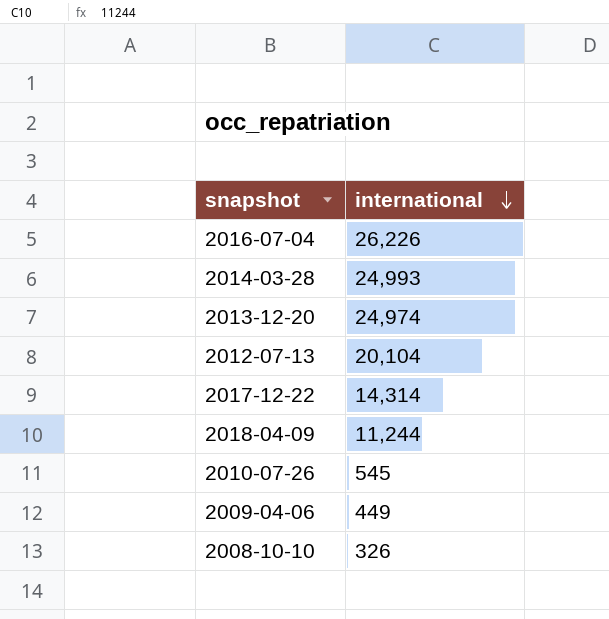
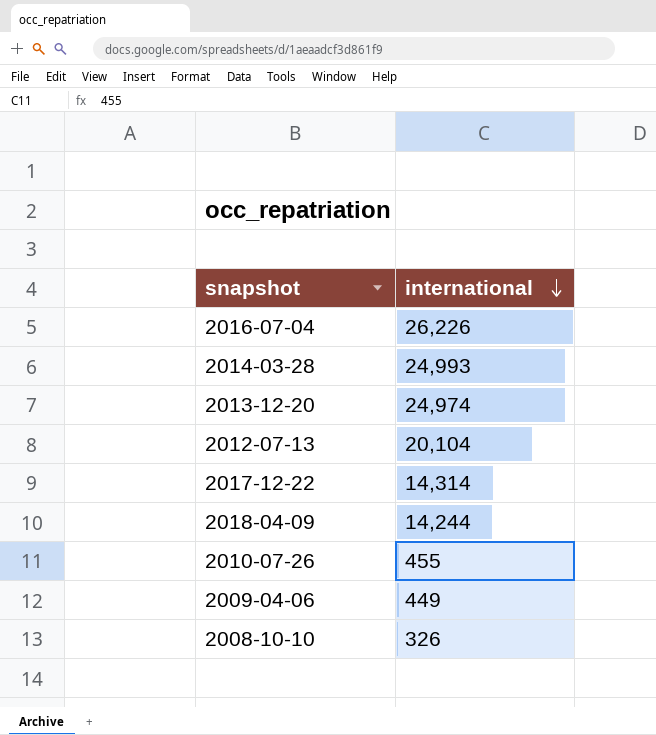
2018-04-09 | international: 11,244 -> 14,244
2010-07-26 | international: 545 -> 455

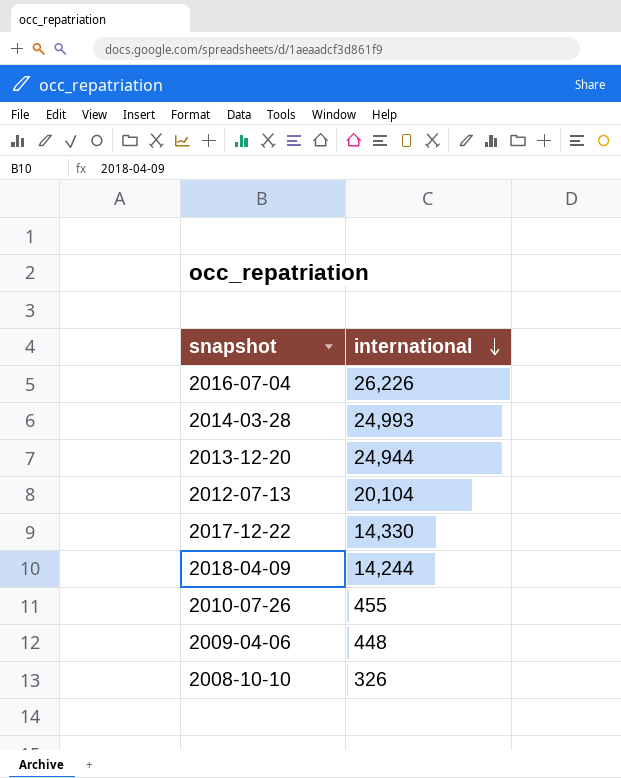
2013-12-20 | international: 24,974 -> 24,944
2017-12-22 | international: 14,314 -> 14,330
2009-04-06 | international: 449 -> 448

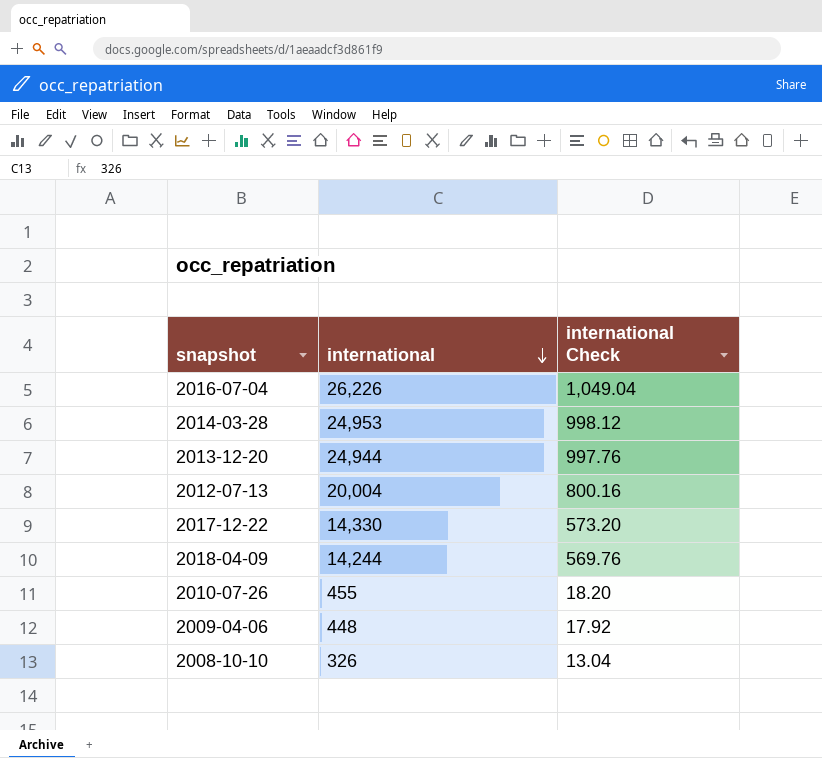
column international Check | formula: none -> [international] * 0.04
2014-03-28 | international: 24,993 -> 24,953
2012-07-13 | international: 20,104 -> 20,004

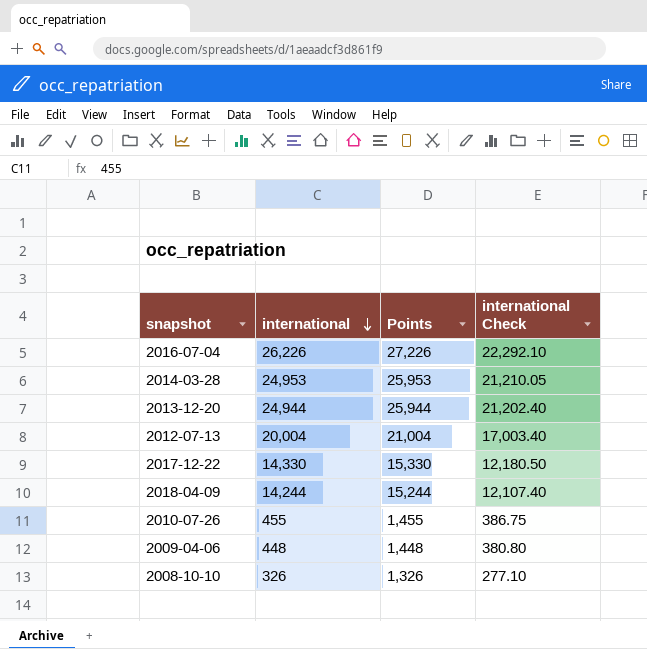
column Points | formula: none -> [international] + 1000
column international Check | formula: [international] * 0.04 -> [international] * 0.85

